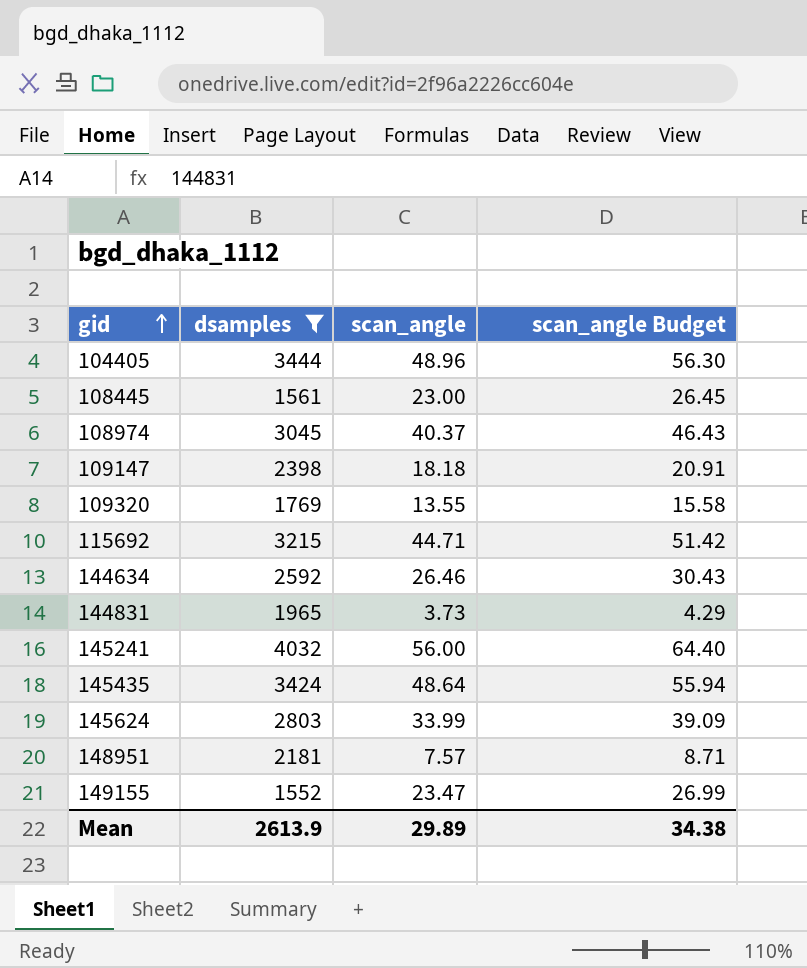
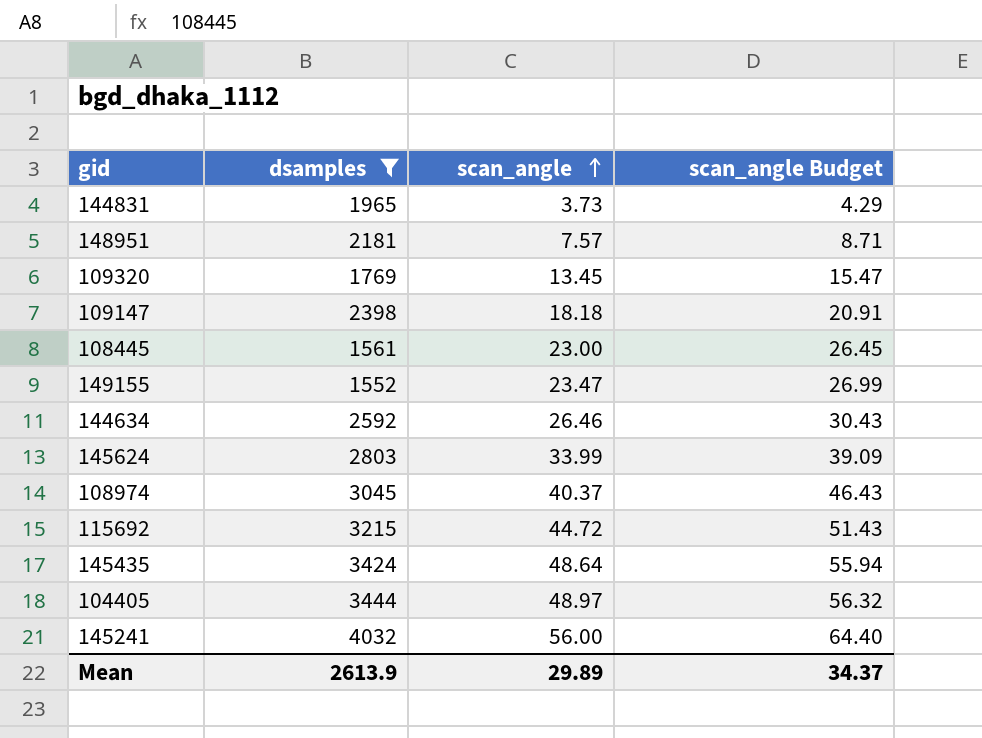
row order: gid ascending -> scan_angle ascending
109320 | scan_angle: 13.55 -> 13.45
109320 | scan_angle Budget: 15.58 -> 15.47
115692 | scan_angle: 44.71 -> 44.72
115692 | scan_angle Budget: 51.42 -> 51.43
104405 | scan_angle: 48.96 -> 48.97
104405 | scan_angle Budget: 56.30 -> 56.32
Mean | scan_angle Budget: 34.38 -> 34.37

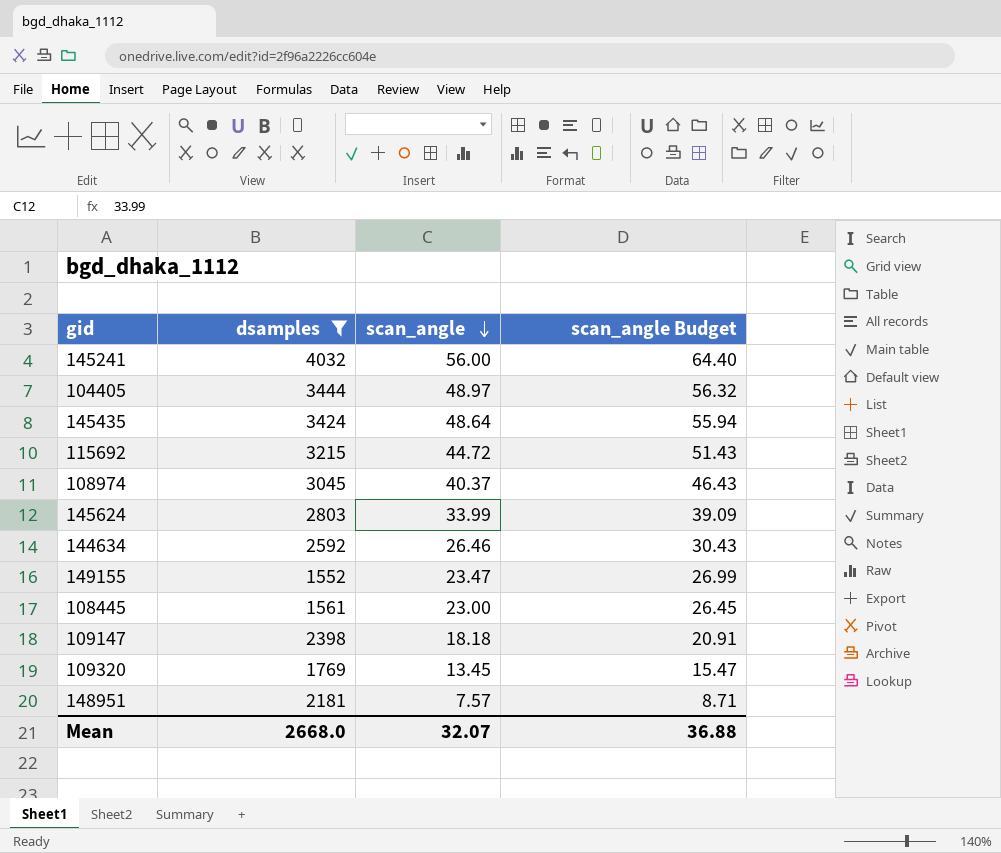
row order: scan_angle ascending -> scan_angle descending
row 144831: 1965 | 3.73 | 4.29 -> none
Mean | dsamples: 2613.9 -> 2668.0
Mean | scan_angle: 29.89 -> 32.07
Mean | scan_angle Budget: 34.37 -> 36.88

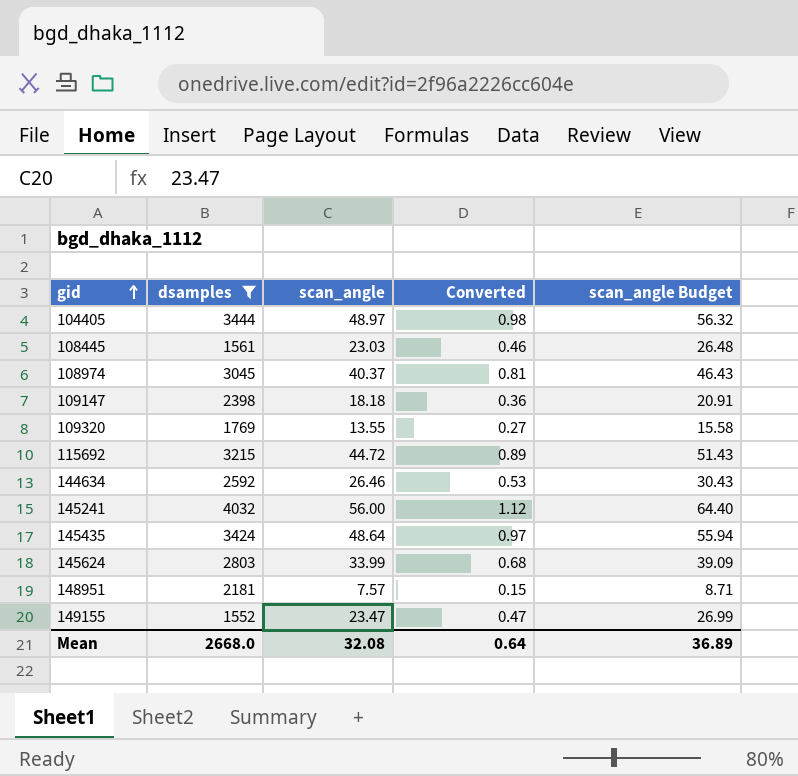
row order: scan_angle descending -> gid ascending
column Converted | formula: none -> [scan_angle] * 0.02
108445 | scan_angle: 23.00 -> 23.03
108445 | scan_angle Budget: 26.45 -> 26.48
109320 | scan_angle: 13.45 -> 13.55
109320 | scan_angle Budget: 15.47 -> 15.58
Mean | scan_angle: 32.07 -> 32.08
Mean | scan_angle Budget: 36.88 -> 36.89

